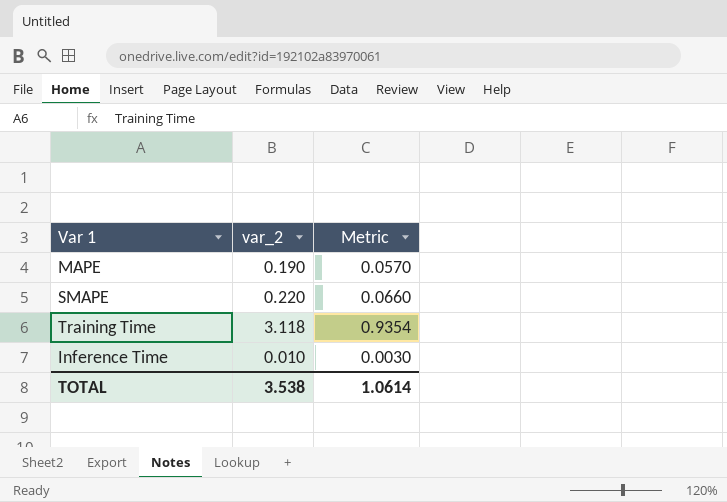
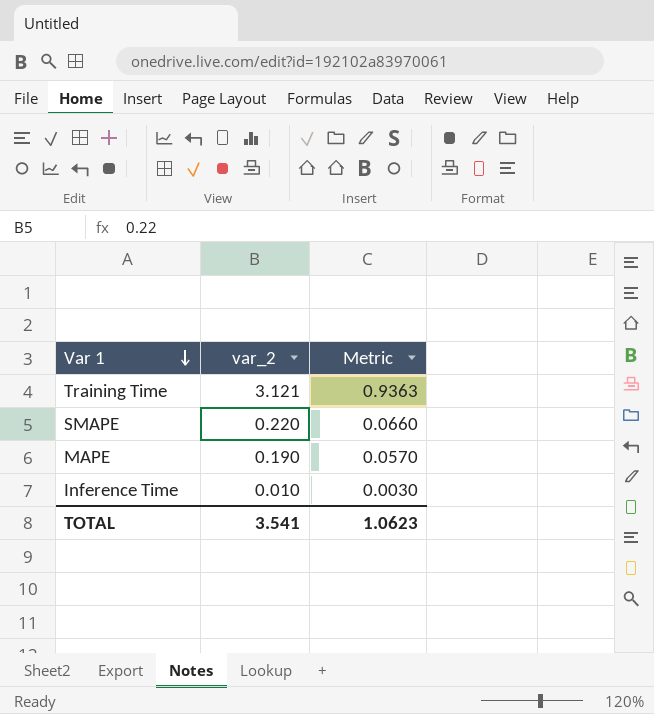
row order: none -> Var 1 descending
Training Time | var_2: 3.118 -> 3.121
Training Time | Metric: 0.9354 -> 0.9363
TOTAL | var_2: 3.538 -> 3.541
TOTAL | Metric: 1.0614 -> 1.0623

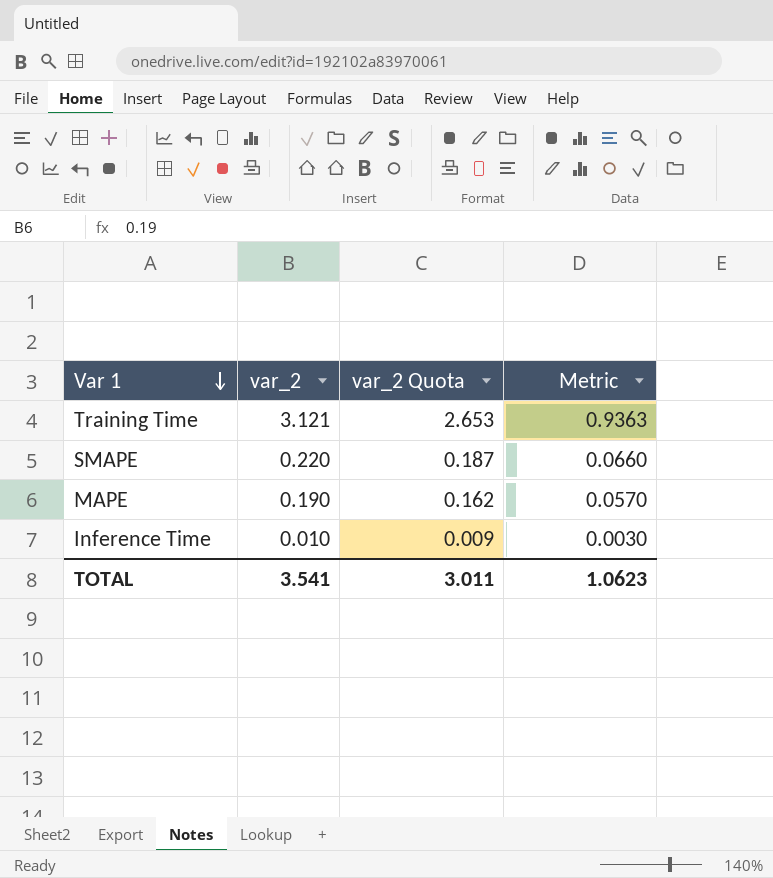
column var_2 Quota | formula: none -> [var_2] * 0.85

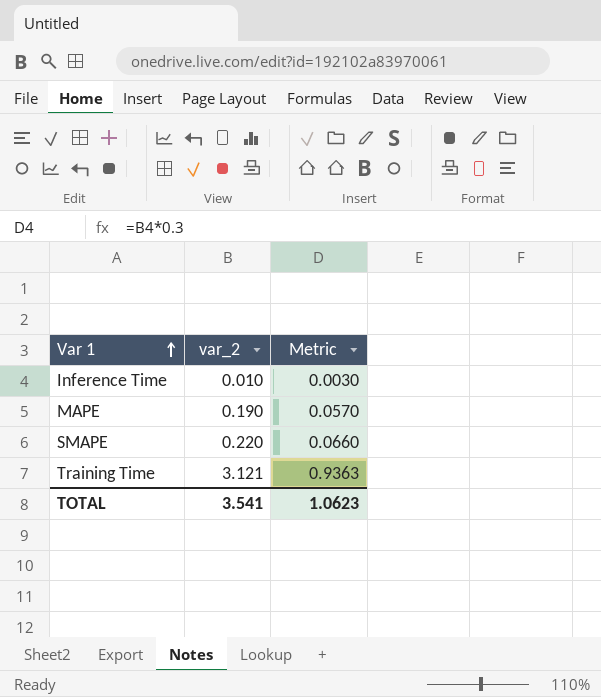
row order: Var 1 descending -> Var 1 ascending
column var_2 Quota | formula: [var_2] * 0.85 -> none

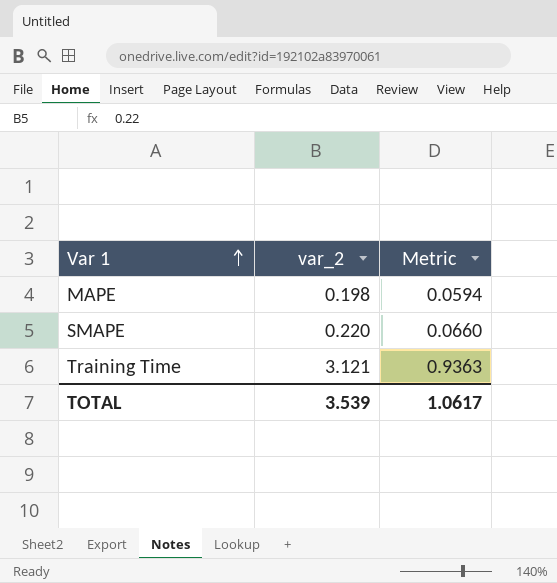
row Inference Time: 0.010 | 0.0030 -> none
MAPE | var_2: 0.190 -> 0.198
MAPE | Metric: 0.0570 -> 0.0594
TOTAL | var_2: 3.541 -> 3.539
TOTAL | Metric: 1.0623 -> 1.0617

